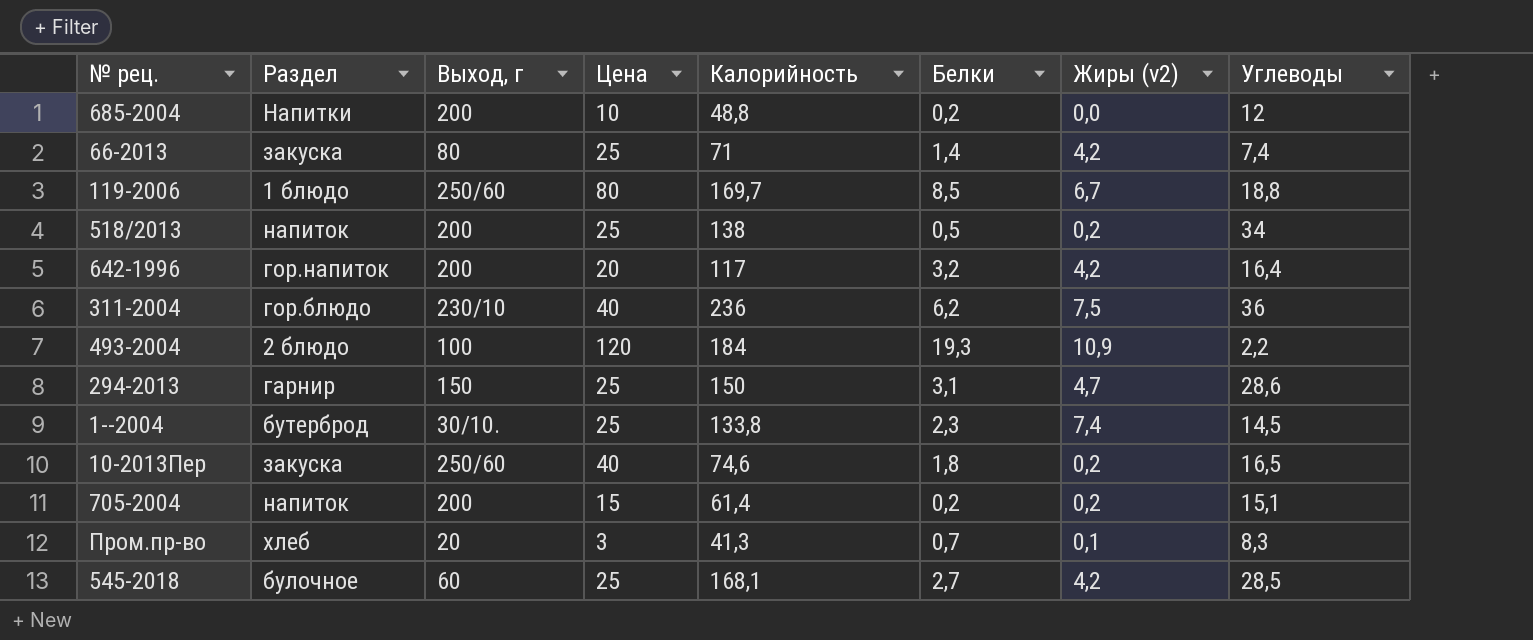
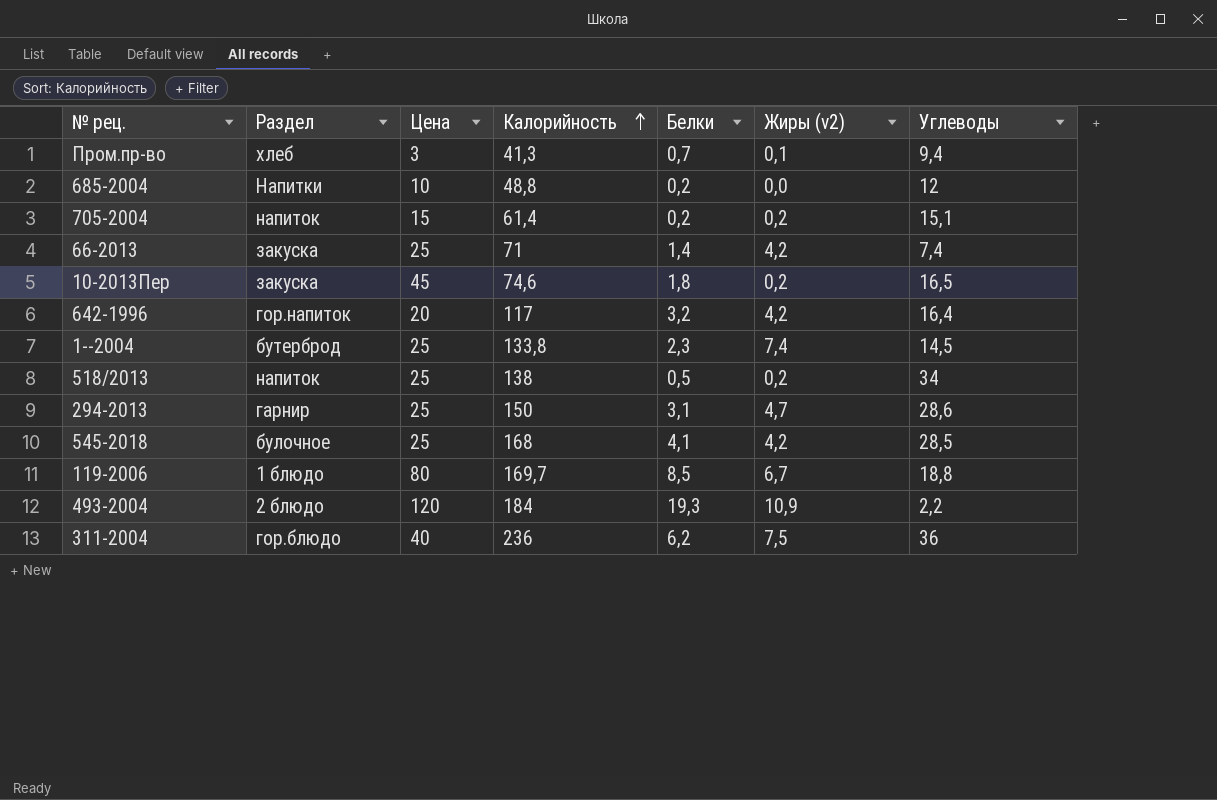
row order: none -> Калорийность ascending
column Выход, г | position: 3 -> none
Пром.пр-во | Углеводы: 8,3 -> 9,4
10-2013Пер | Цена: 40 -> 45
545-2018 | Калорийность: 168,1 -> 168
545-2018 | Белки: 2,7 -> 4,1

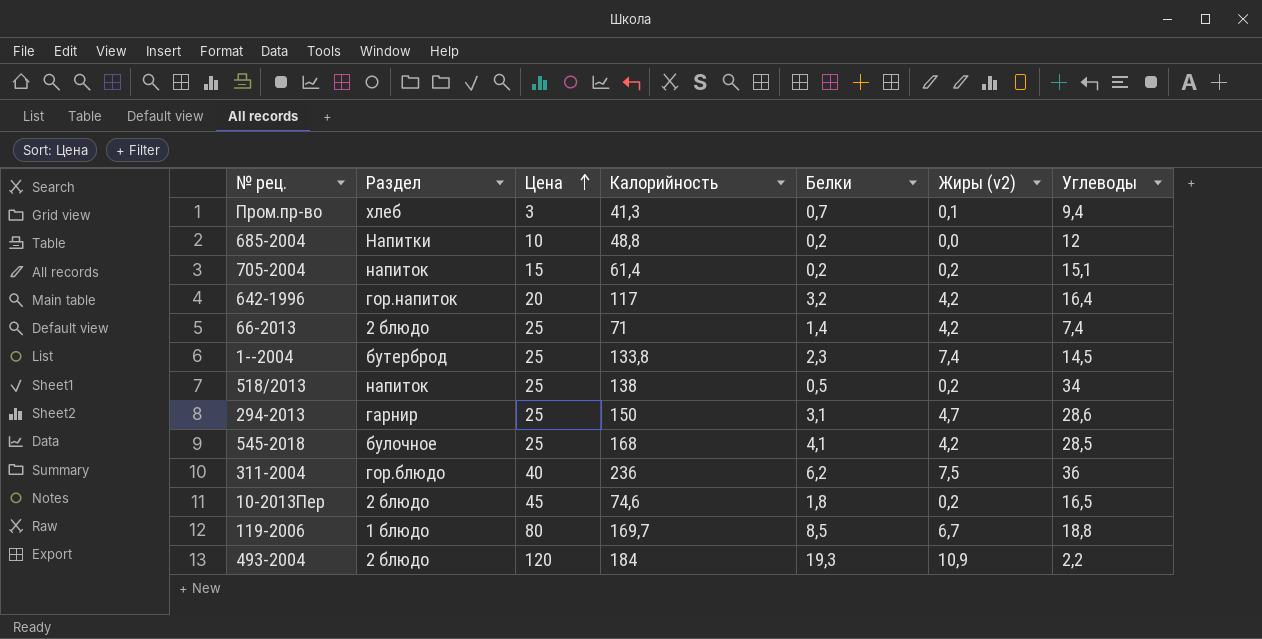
row order: Калорийность ascending -> Цена ascending
66-2013 | Раздел: закуска -> 2 блюдо
10-2013Пер | Раздел: закуска -> 2 блюдо

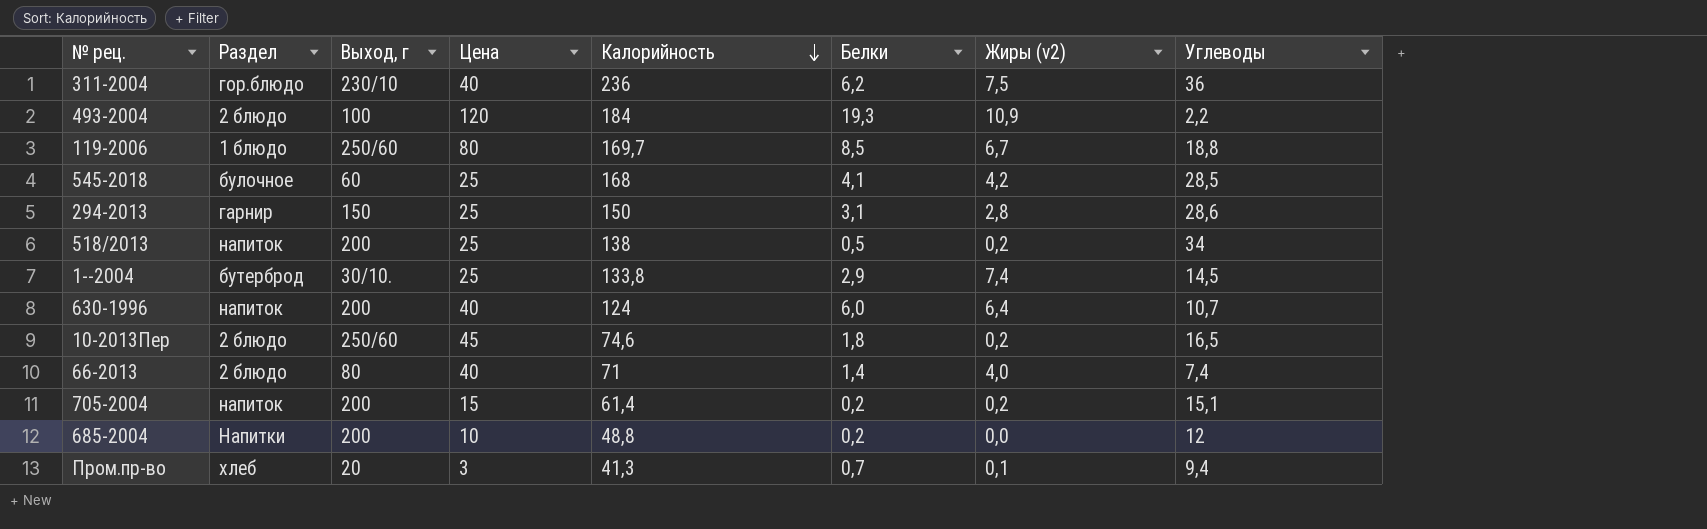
row order: Цена ascending -> Калорийность descending
column Выход, г | position: none -> 3
row 642-1996: гор.напиток | 20 | 117 | 3,2 | 4,2 | 16,4 -> none
294-2013 | Жиры (v2): 4,7 -> 2,8
1--2004 | Белки: 2,3 -> 2,9
row 630-1996: none -> напиток | 200 | 40 | 124 | 6,0 | 6,4 | 10,7
66-2013 | Цена: 25 -> 40
66-2013 | Жиры (v2): 4,2 -> 4,0

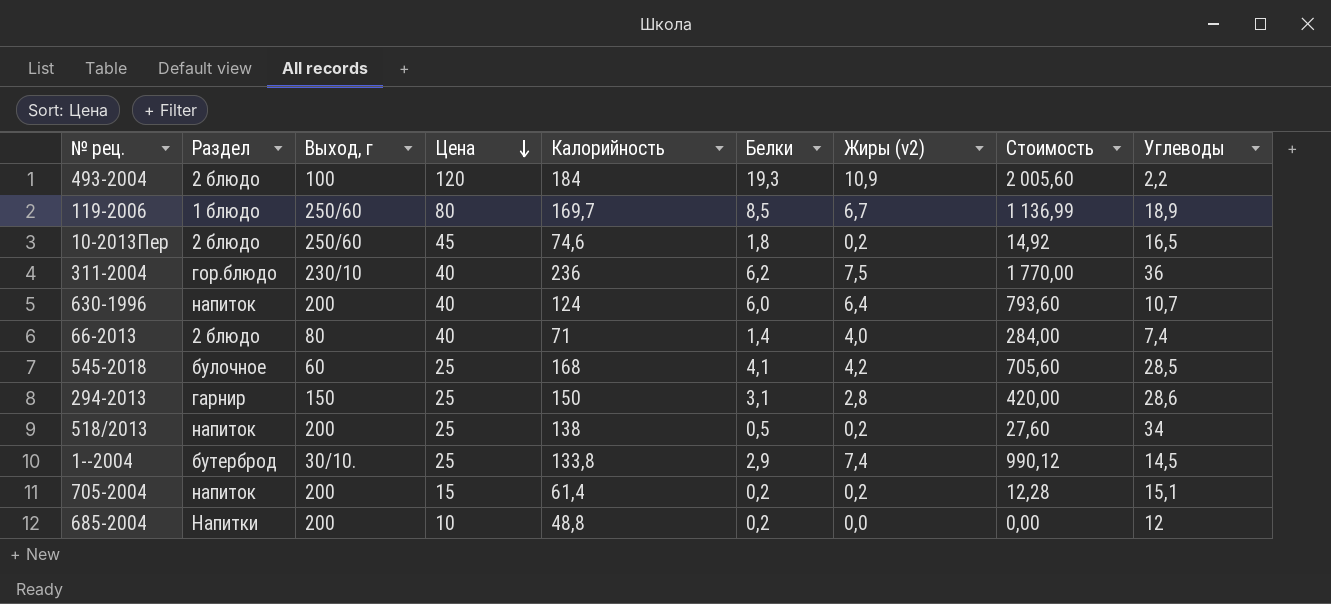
row order: Калорийность descending -> Цена descending
column Стоимость | formula: none -> [Калорийность] * [Жиры (v2)]
row Пром.пр-во: хлеб | 20 | 3 | 41,3 | 0,7 | 0,1 | 9,4 -> none
119-2006 | Углеводы: 18,8 -> 18,9

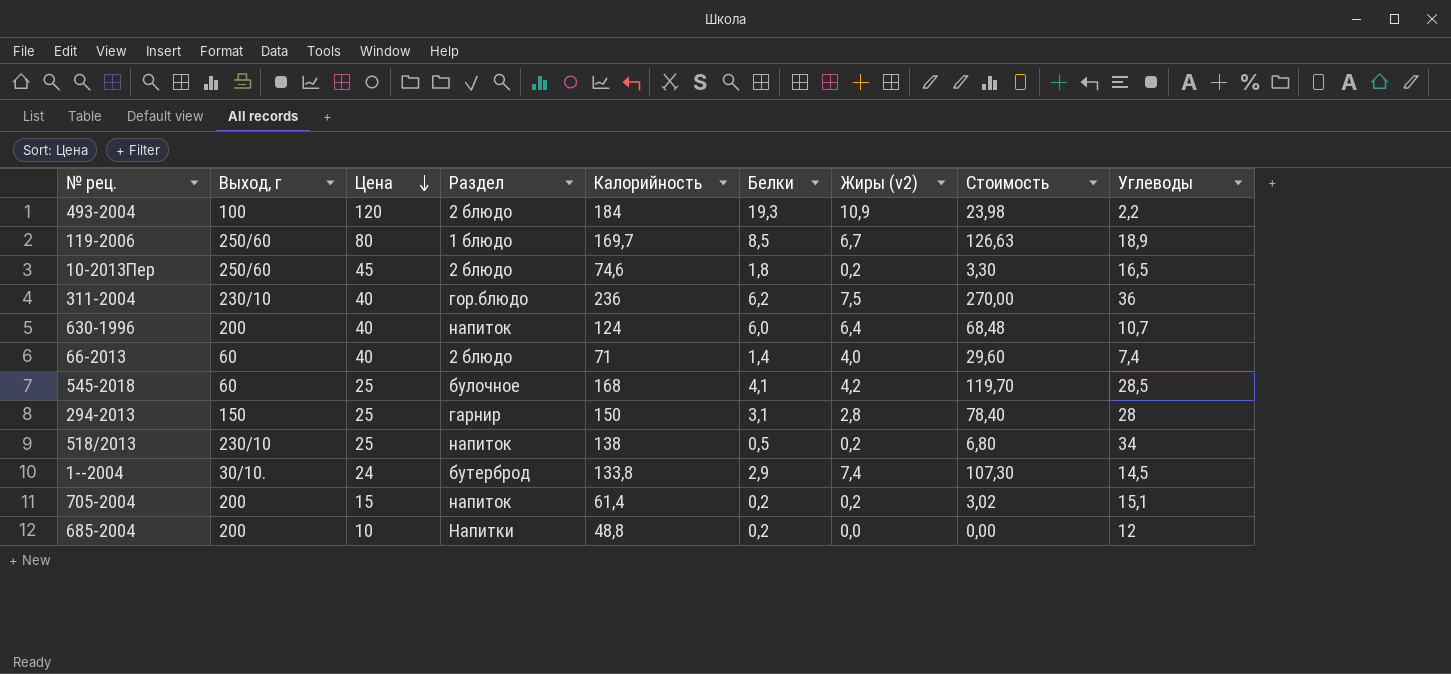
column Раздел | position: 2 -> 4
column Стоимость | formula: [Калорийность] * [Жиры (v2)] -> [Жиры (v2)] * [Углеводы]
66-2013 | Выход, г: 80 -> 60
294-2013 | Углеводы: 28,6 -> 28
518/2013 | Выход, г: 200 -> 230/10
1--2004 | Цена: 25 -> 24

